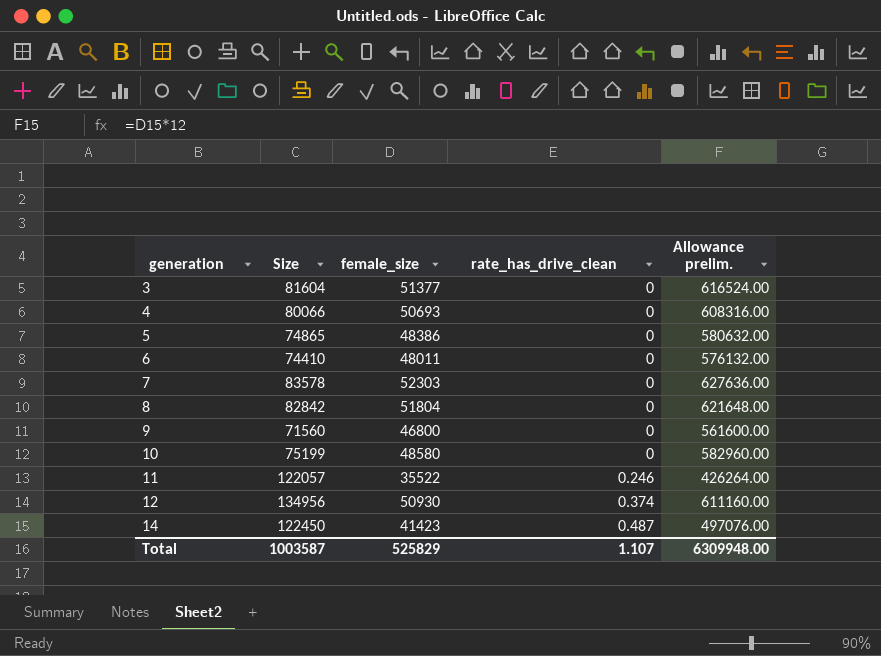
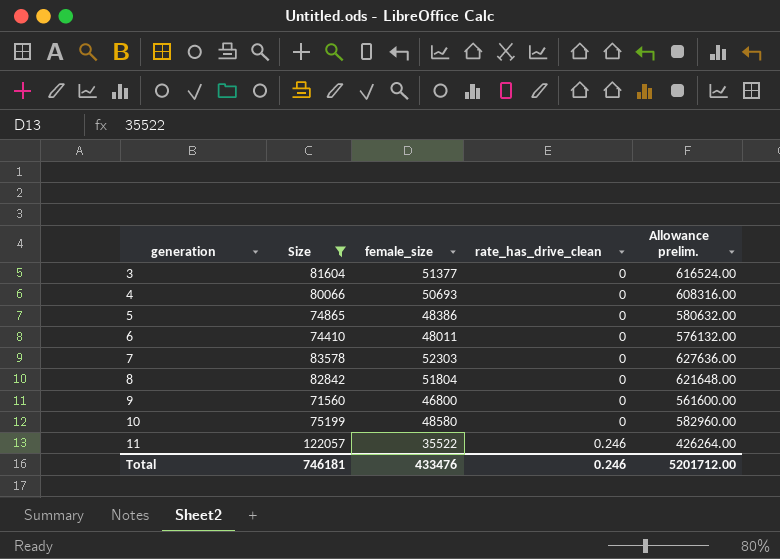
filter: none -> Size <= 122057
Total | Size: 1003587 -> 746181
Total | female_size: 525829 -> 433476
Total | rate_has_drive_clean: 1.107 -> 0.246
Total | Allowance prelim.: 6309948.00 -> 5201712.00

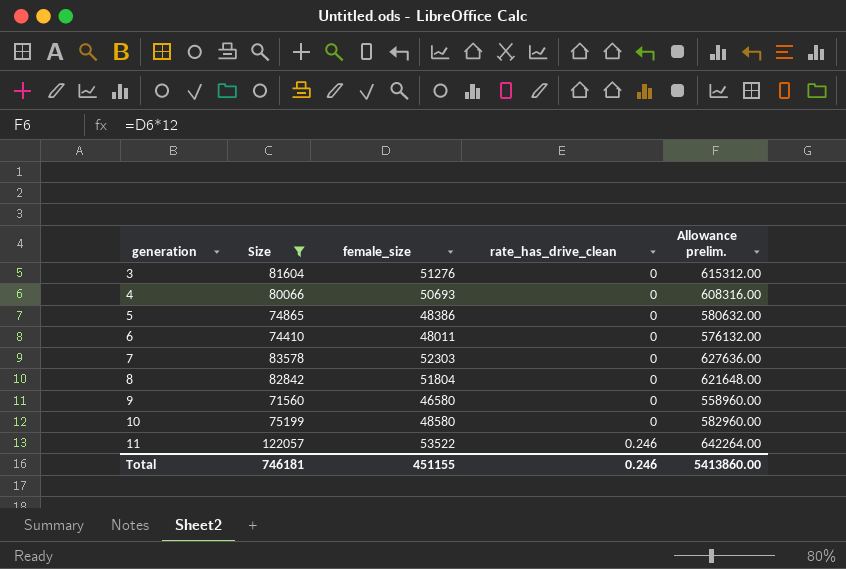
3 | female_size: 51377 -> 51276
3 | Allowance prelim.: 616524.00 -> 615312.00
9 | female_size: 46800 -> 46580
9 | Allowance prelim.: 561600.00 -> 558960.00
11 | female_size: 35522 -> 53522
11 | Allowance prelim.: 426264.00 -> 642264.00
Total | female_size: 433476 -> 451155
Total | Allowance prelim.: 5201712.00 -> 5413860.00

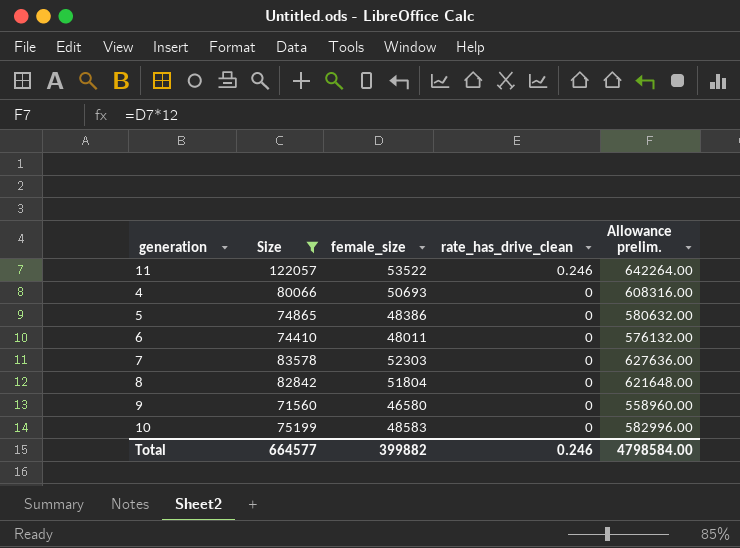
row order: generation ascending -> rate_has_drive_clean descending
row 3: 81604 | 51276 | 0 | 615312.00 -> none
10 | female_size: 48580 -> 48583
10 | Allowance prelim.: 582960.00 -> 582996.00
Total | Size: 746181 -> 664577
Total | female_size: 451155 -> 399882
Total | Allowance prelim.: 5413860.00 -> 4798584.00

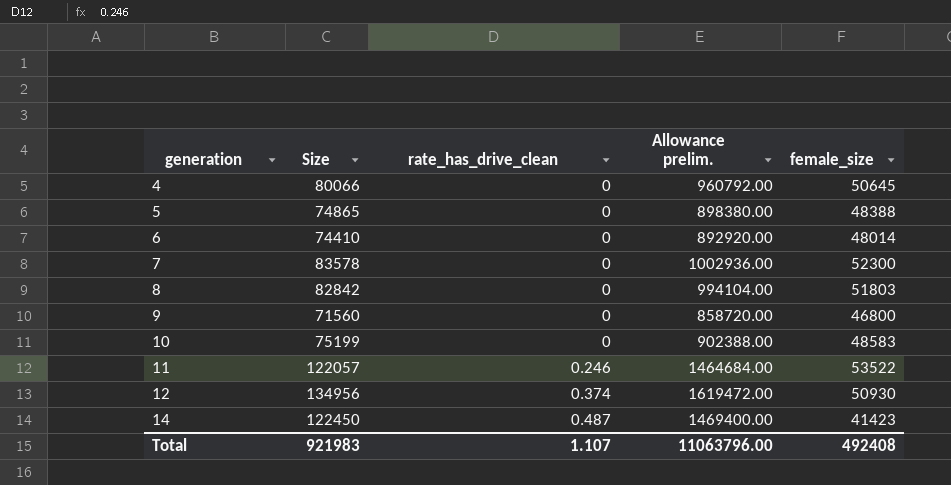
filter: Size <= 122057 -> none
row order: rate_has_drive_clean descending -> generation ascending
column Allowance prelim. | formula: [female_size] * 12 -> [Size] * 12
column female_size | position: 3 -> 5
4 | female_size: 50693 -> 50645
5 | female_size: 48386 -> 48388
6 | female_size: 48011 -> 48014
7 | female_size: 52303 -> 52300
8 | female_size: 51804 -> 51803
9 | female_size: 46580 -> 46800
Total | Size: 664577 -> 921983
Total | rate_has_drive_clean: 0.246 -> 1.107
Total | Allowance prelim.: 4798584.00 -> 11063796.00
Total | female_size: 399882 -> 492408

